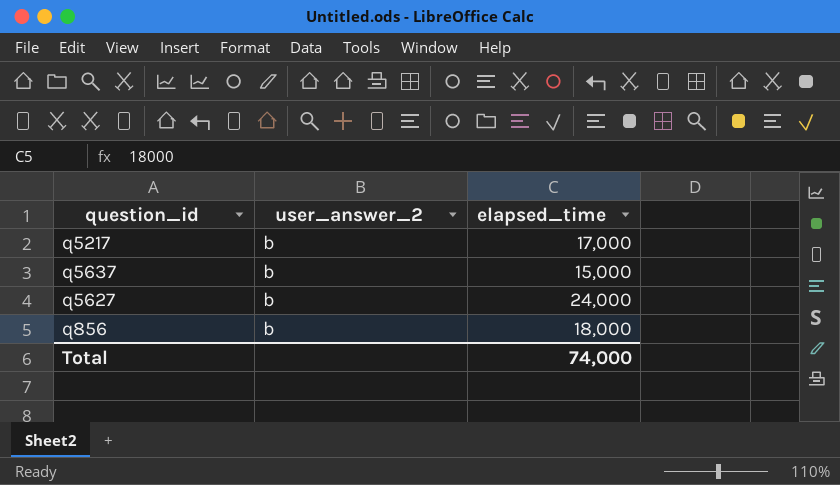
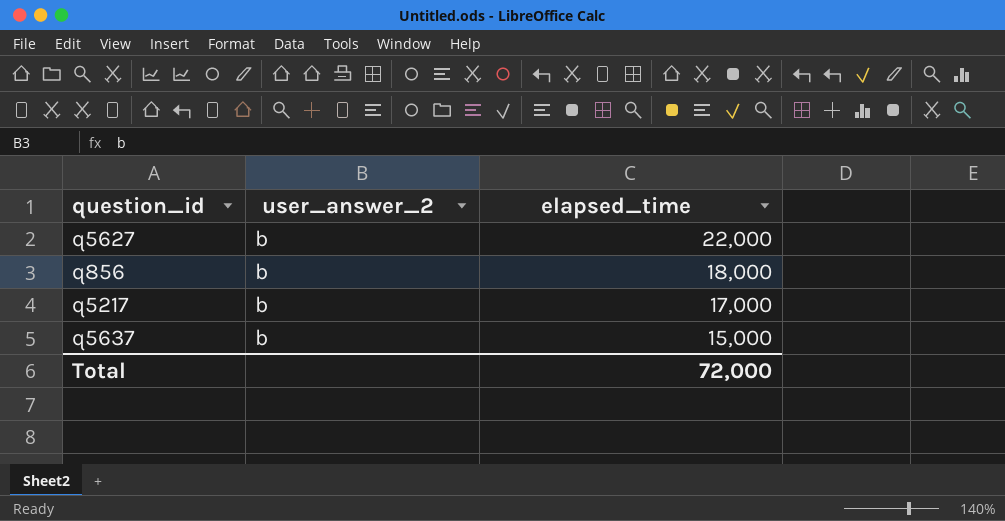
row order: none -> elapsed_time descending
q5627 | elapsed_time: 24,000 -> 22,000
Total | elapsed_time: 74,000 -> 72,000

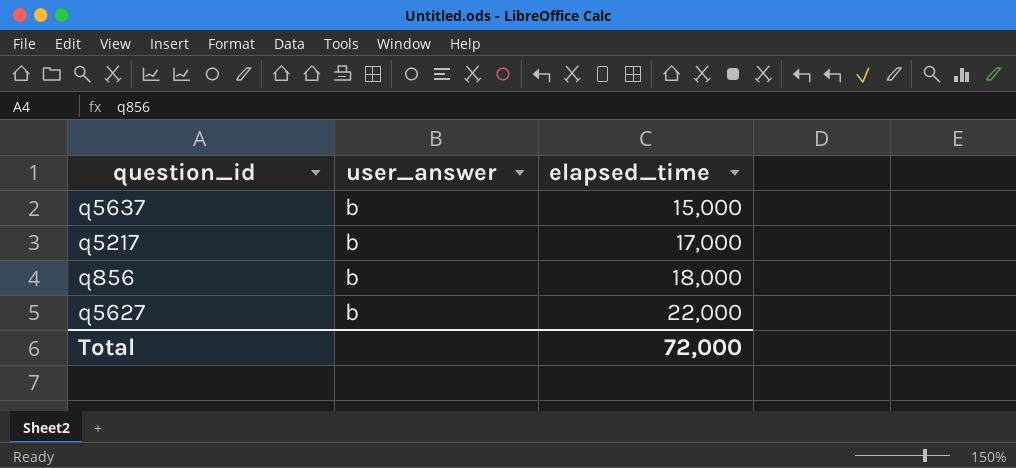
row order: elapsed_time descending -> elapsed_time ascending
column name: user_answer_2 -> user_answer

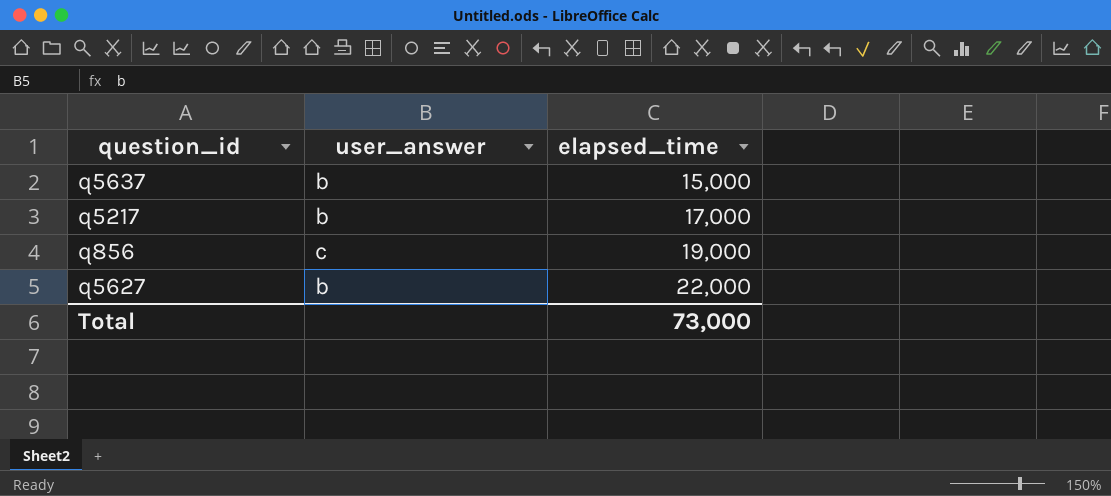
q856 | user_answer: b -> c
q856 | elapsed_time: 18,000 -> 19,000
Total | elapsed_time: 72,000 -> 73,000

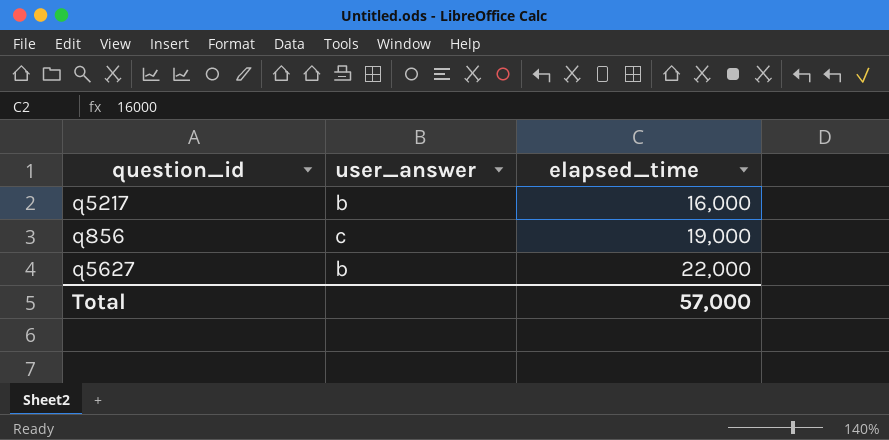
row q5637: b | 15,000 -> none
q5217 | elapsed_time: 17,000 -> 16,000
Total | elapsed_time: 73,000 -> 57,000

